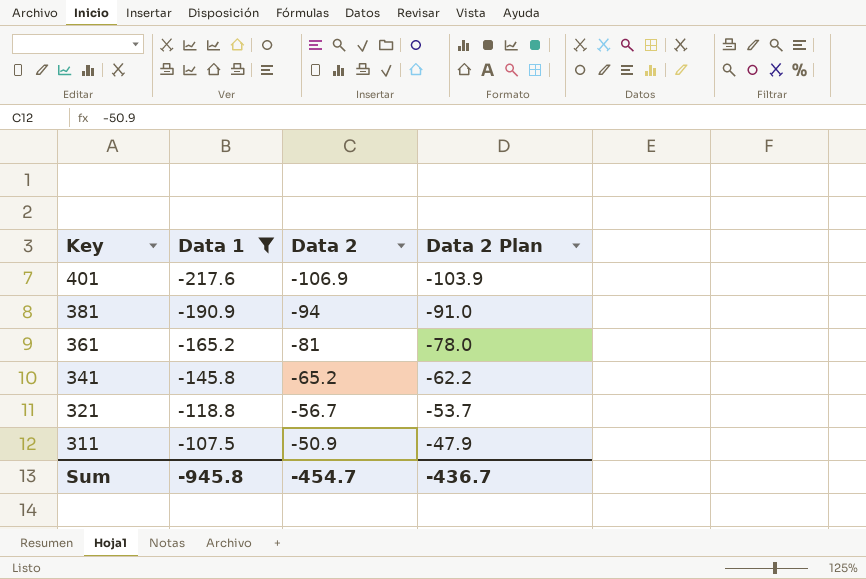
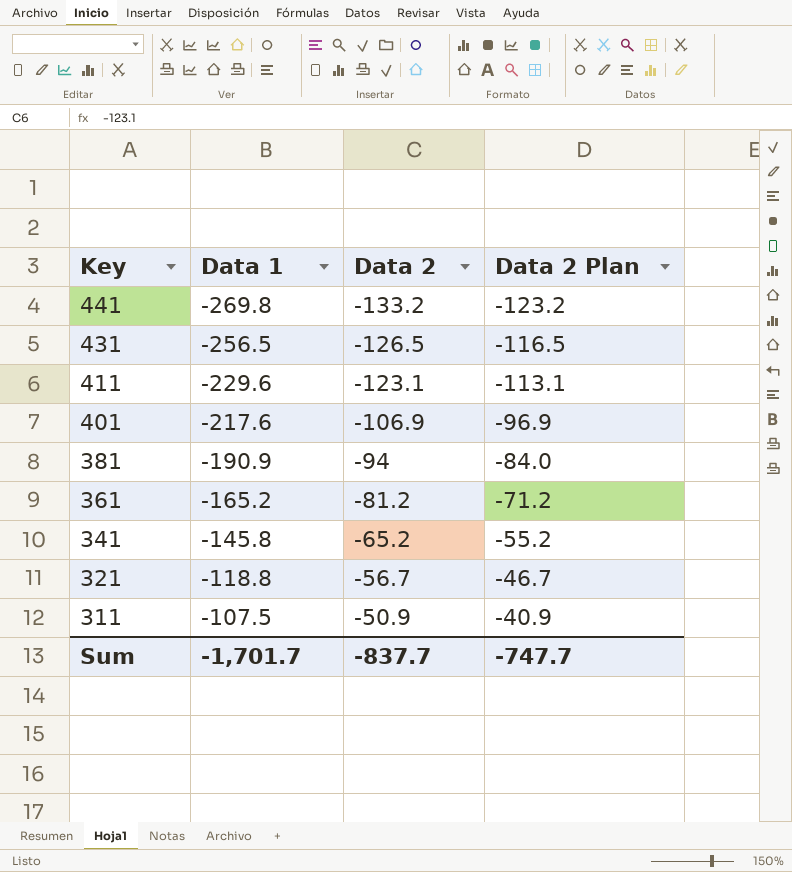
filter: Data 1 >= -217.6 -> none
column Data 2 Plan | formula: [Data 2] + 3 -> [Data 2] + 10
361 | Data 2: -81 -> -81.2
Sum | Data 1: -945.8 -> -1,701.7
Sum | Data 2: -454.7 -> -837.7
Sum | Data 2 Plan: -436.7 -> -747.7

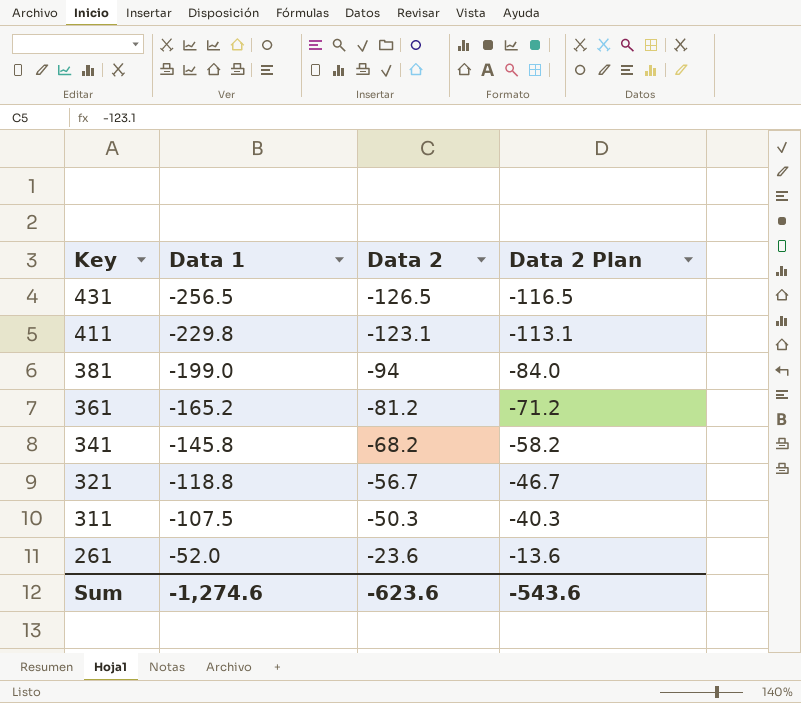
row 441: -269.8 | -133.2 | -123.2 -> none
row 401: -217.6 | -106.9 | -96.9 -> none
411 | Data 1: -229.6 -> -229.8
381 | Data 1: -190.9 -> -199.0
341 | Data 2: -65.2 -> -68.2
341 | Data 2 Plan: -55.2 -> -58.2
311 | Data 2: -50.9 -> -50.3
311 | Data 2 Plan: -40.9 -> -40.3
row 261: none -> -52.0 | -23.6 | -13.6
Sum | Data 1: -1,701.7 -> -1,274.6
Sum | Data 2: -837.7 -> -623.6
Sum | Data 2 Plan: -747.7 -> -543.6

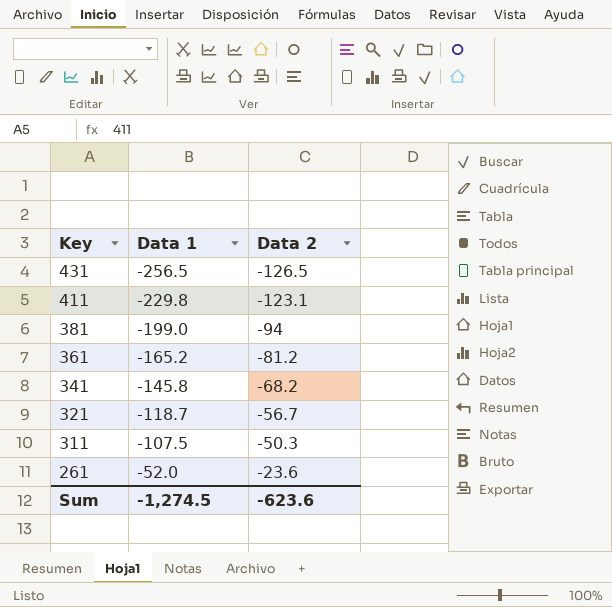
column Data 2 Plan | formula: [Data 2] + 10 -> none
321 | Data 1: -118.8 -> -118.7
Sum | Data 1: -1,274.6 -> -1,274.5

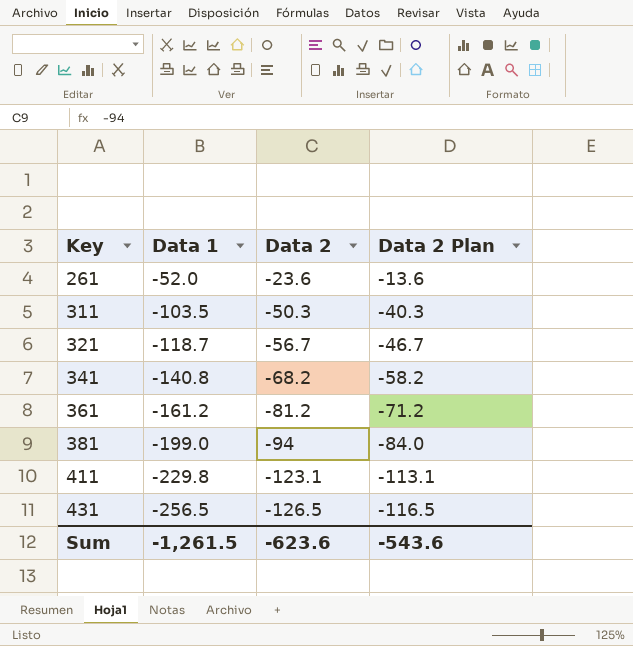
row order: Key descending -> Key ascending
column Data 2 Plan | formula: none -> [Data 2] + 10
311 | Data 1: -107.5 -> -103.5
341 | Data 1: -145.8 -> -140.8
361 | Data 1: -165.2 -> -161.2
Sum | Data 1: -1,274.5 -> -1,261.5

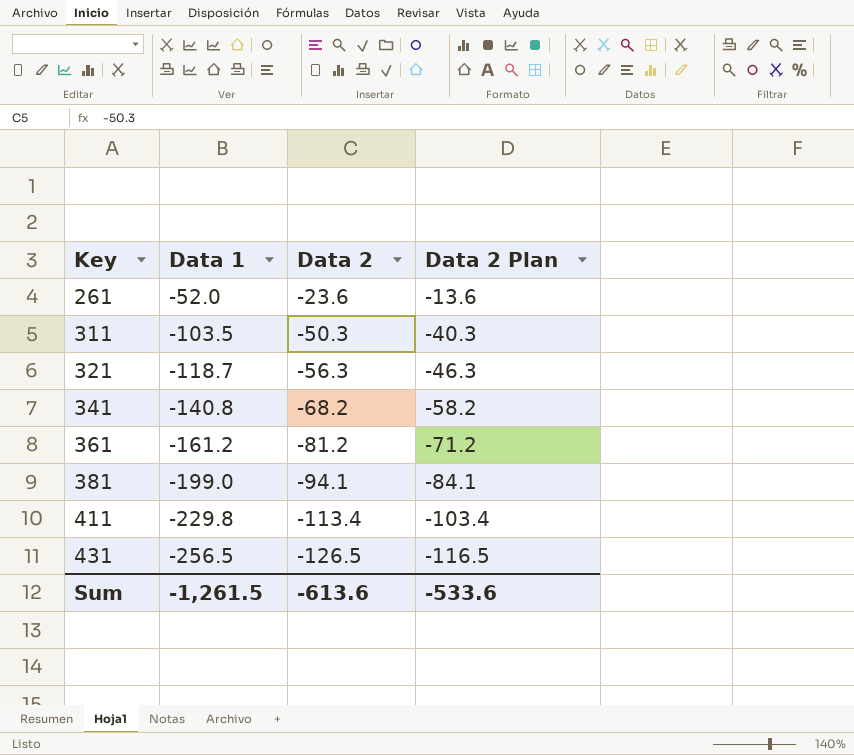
321 | Data 2: -56.7 -> -56.3
321 | Data 2 Plan: -46.7 -> -46.3
381 | Data 2: -94 -> -94.1
381 | Data 2 Plan: -84.0 -> -84.1
411 | Data 2: -123.1 -> -113.4
411 | Data 2 Plan: -113.1 -> -103.4
Sum | Data 2: -623.6 -> -613.6
Sum | Data 2 Plan: -543.6 -> -533.6

